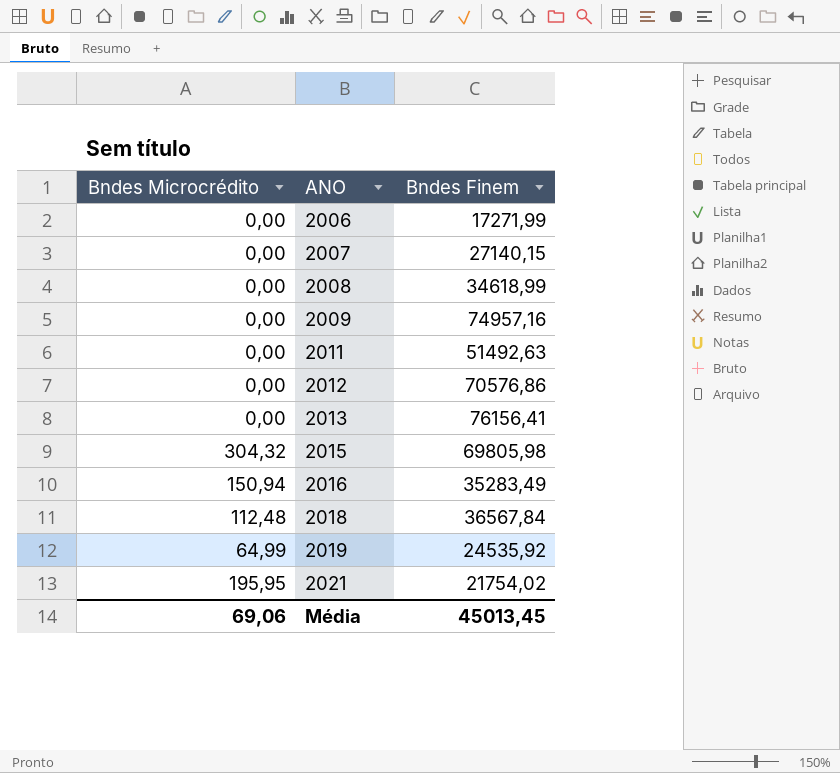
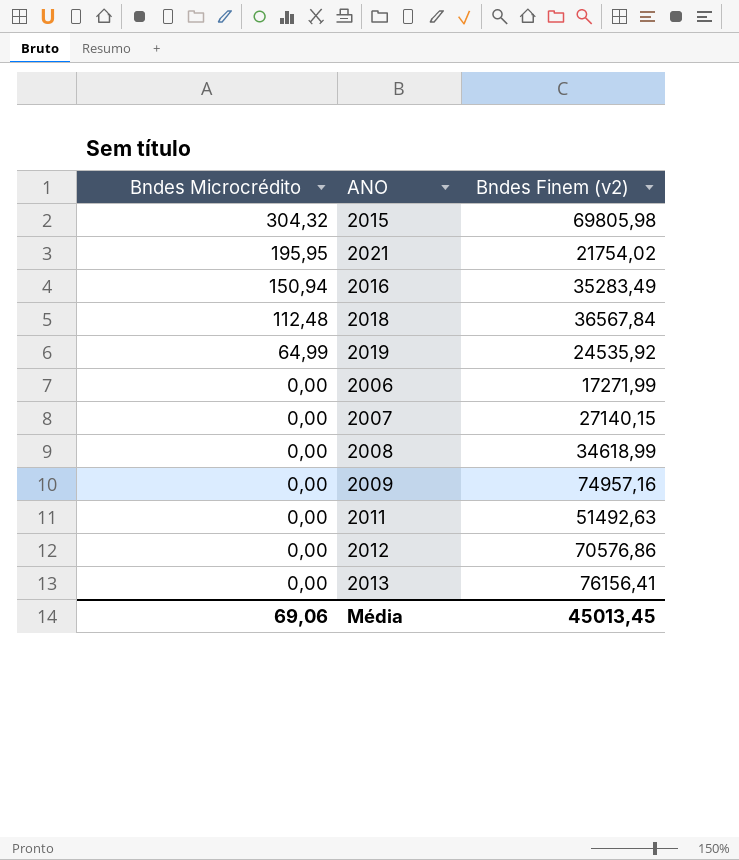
row order: ANO ascending -> Bndes Microcrédito descending
column name: Bndes Finem -> Bndes Finem (v2)

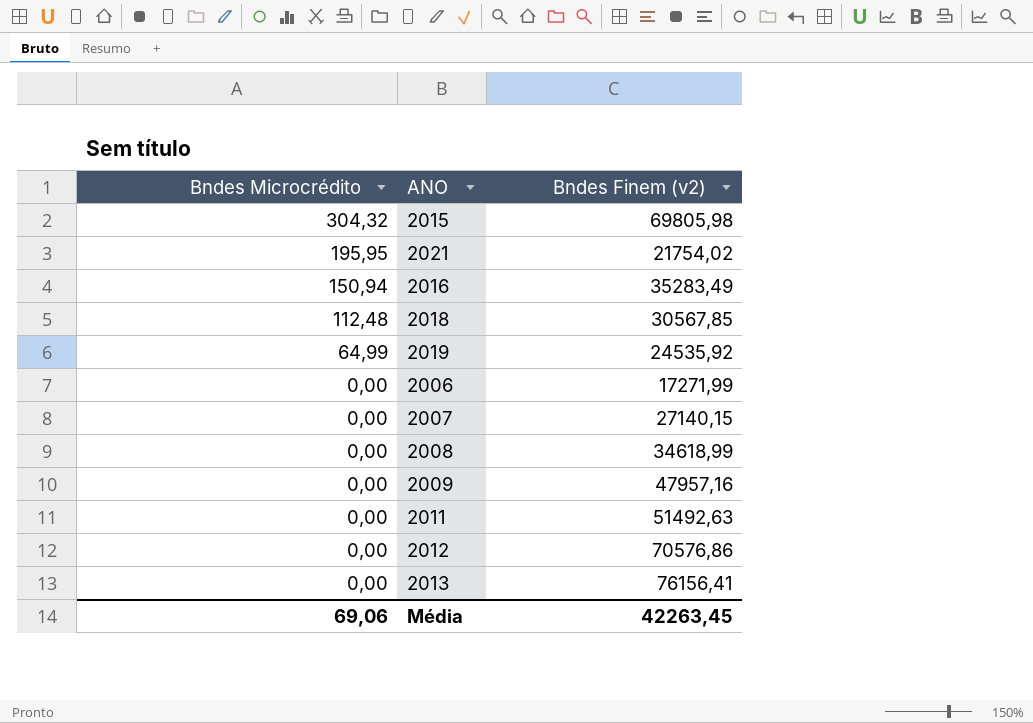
2018 | Bndes Finem (v2): 36567,84 -> 30567,85
2009 | Bndes Finem (v2): 74957,16 -> 47957,16
Média | Bndes Finem (v2): 45013,45 -> 42263,45

